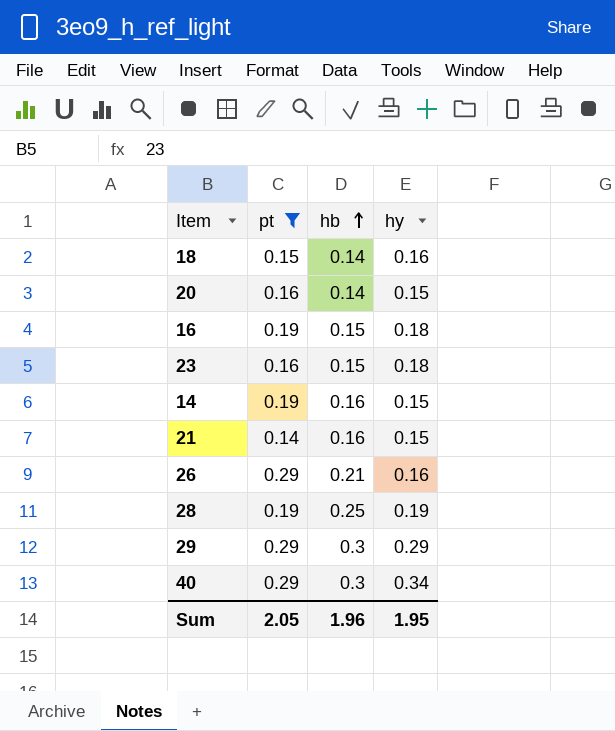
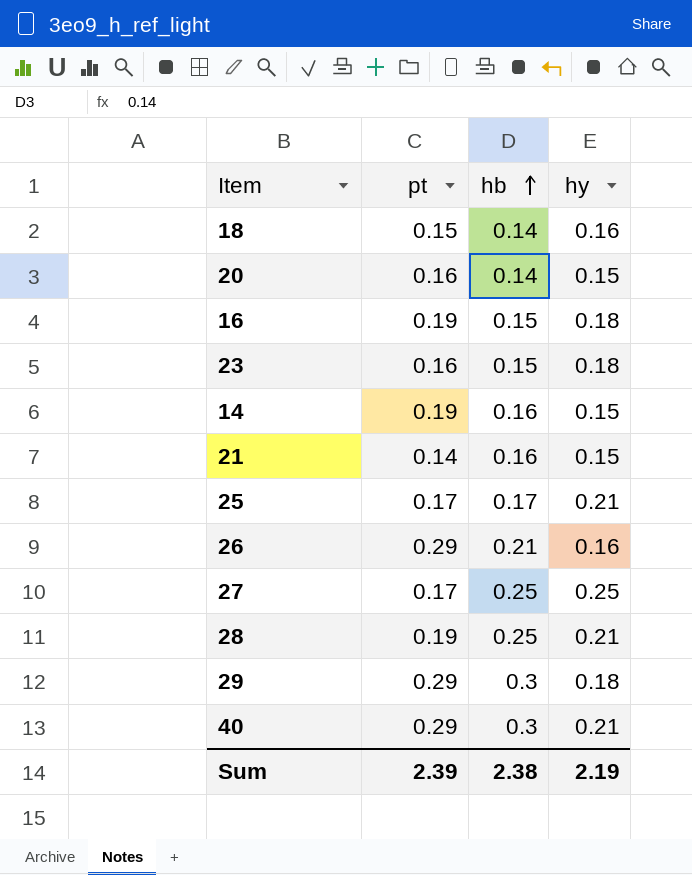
filter: pt != 0.17 -> none
28 | hy: 0.19 -> 0.21
29 | hy: 0.29 -> 0.18
40 | hy: 0.34 -> 0.21
Sum | pt: 2.05 -> 2.39
Sum | hb: 1.96 -> 2.38
Sum | hy: 1.95 -> 2.19

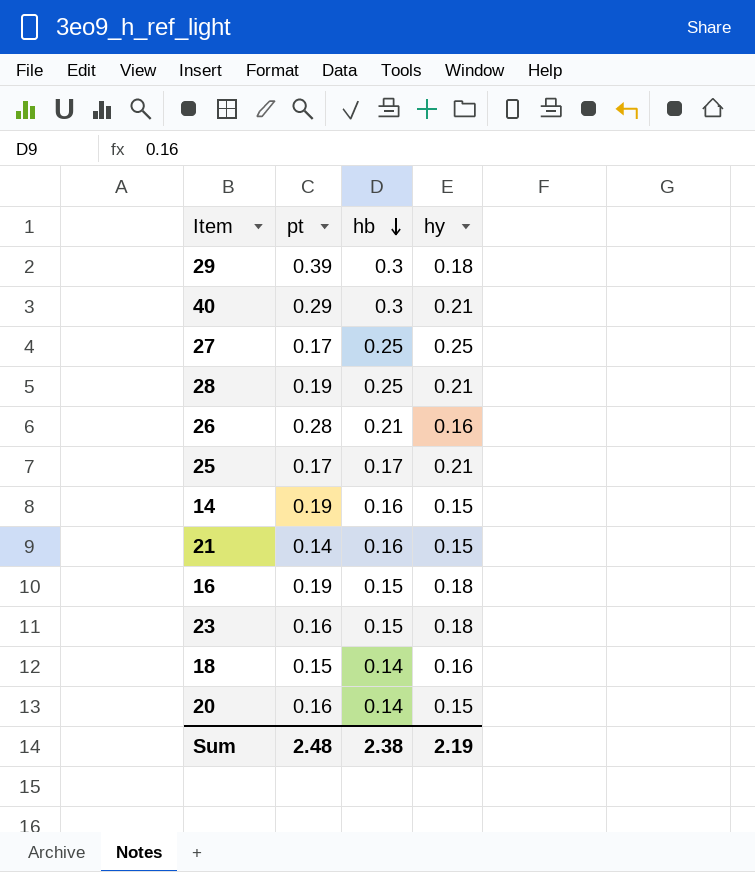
row order: hb ascending -> hb descending
29 | pt: 0.29 -> 0.39
26 | pt: 0.29 -> 0.28
Sum | pt: 2.39 -> 2.48

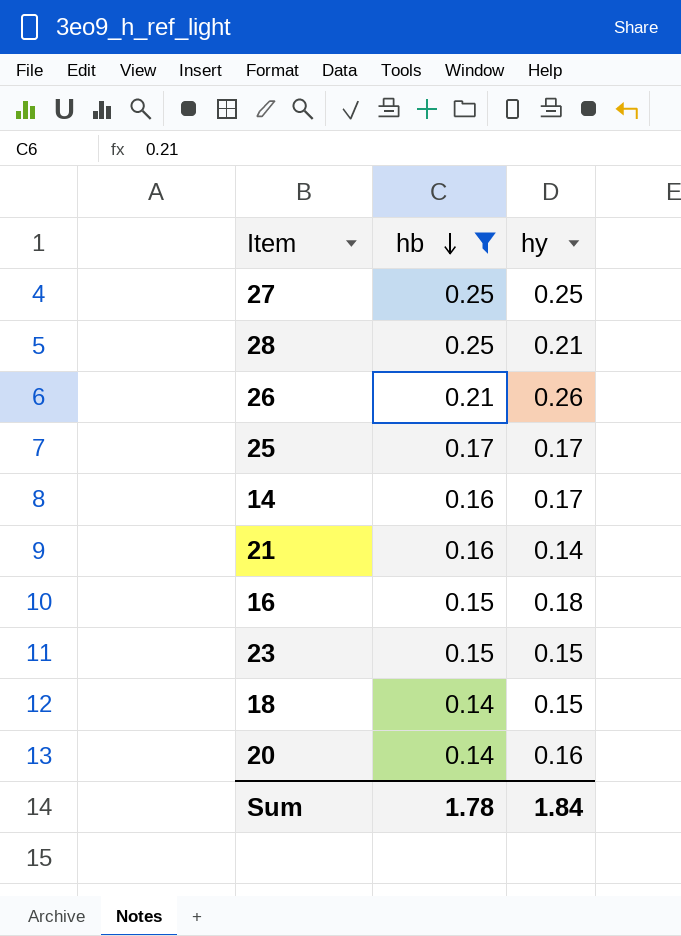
filter: none -> hb != 0.3
column pt | position: 2 -> none
26 | hy: 0.16 -> 0.26
25 | hy: 0.21 -> 0.17
14 | hy: 0.15 -> 0.17
21 | hy: 0.15 -> 0.14
23 | hy: 0.18 -> 0.15
18 | hy: 0.16 -> 0.15
20 | hy: 0.15 -> 0.16
Sum | hb: 2.38 -> 1.78
Sum | hy: 2.19 -> 1.84

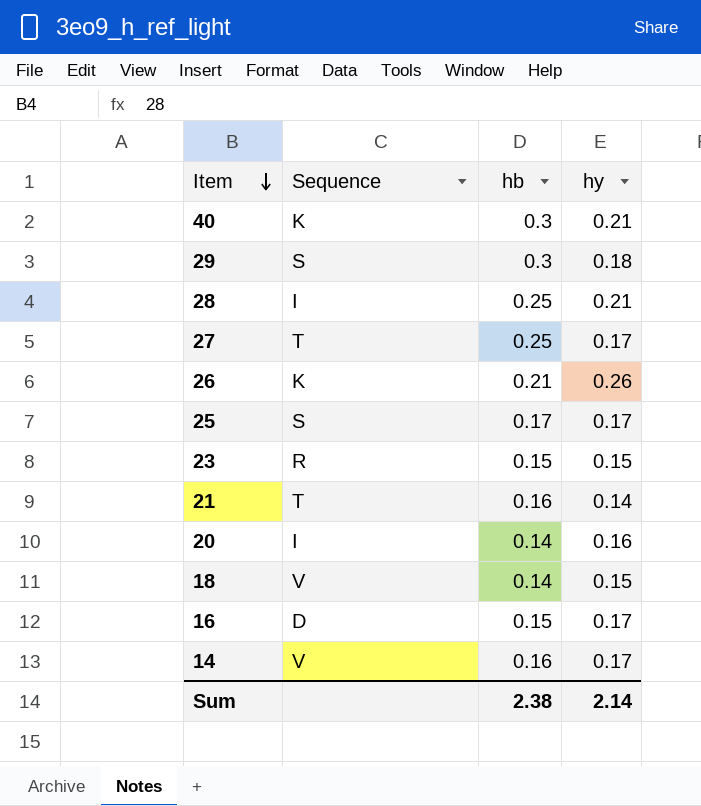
filter: hb != 0.3 -> none
row order: hb descending -> Item descending
column Sequence | position: none -> 2
27 | hy: 0.25 -> 0.17
16 | hy: 0.18 -> 0.17
Sum | hb: 1.78 -> 2.38
Sum | hy: 1.84 -> 2.14

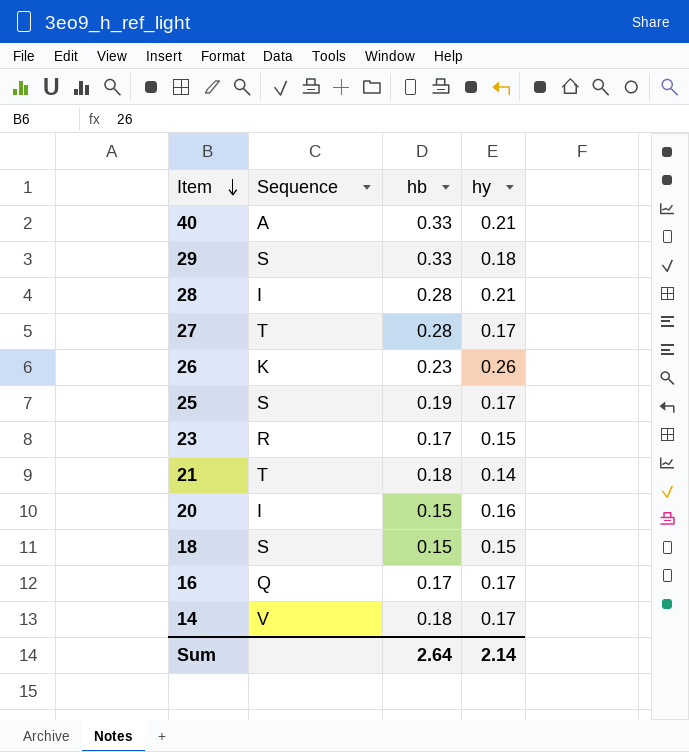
40 | Sequence: K -> A
40 | hb: 0.3 -> 0.33
29 | hb: 0.3 -> 0.33
28 | hb: 0.25 -> 0.28
27 | hb: 0.25 -> 0.28
26 | hb: 0.21 -> 0.23
25 | hb: 0.17 -> 0.19
23 | hb: 0.15 -> 0.17
21 | hb: 0.16 -> 0.18
20 | hb: 0.14 -> 0.15
18 | Sequence: V -> S
18 | hb: 0.14 -> 0.15
16 | Sequence: D -> Q
16 | hb: 0.15 -> 0.17
14 | hb: 0.16 -> 0.18
Sum | hb: 2.38 -> 2.64

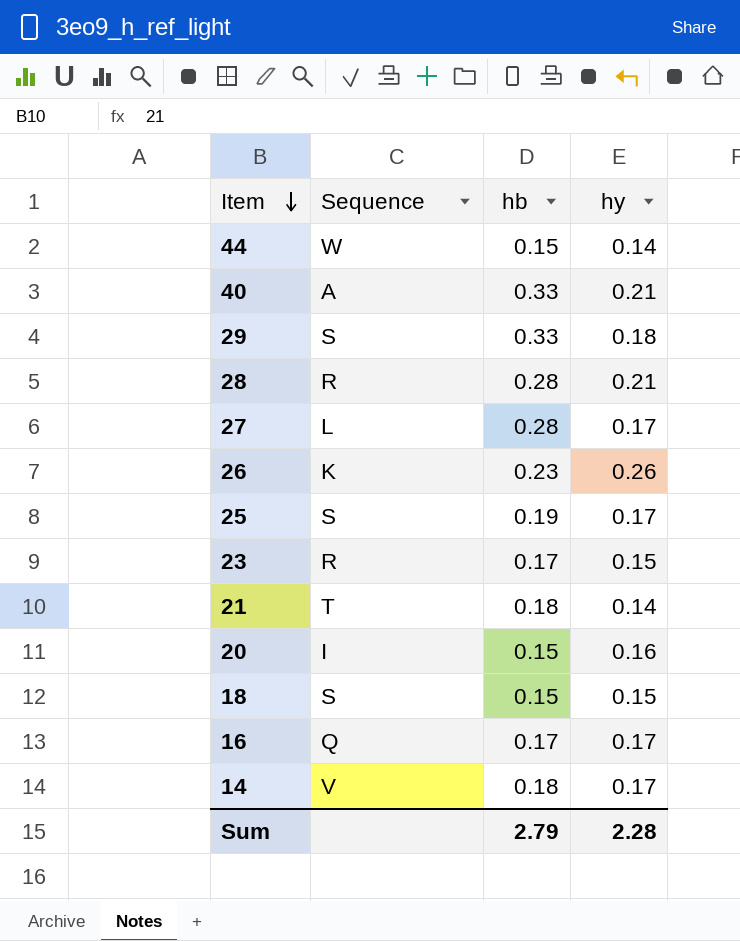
row 44: none -> W | 0.15 | 0.14
28 | Sequence: I -> R
27 | Sequence: T -> L
Sum | hb: 2.64 -> 2.79
Sum | hy: 2.14 -> 2.28

